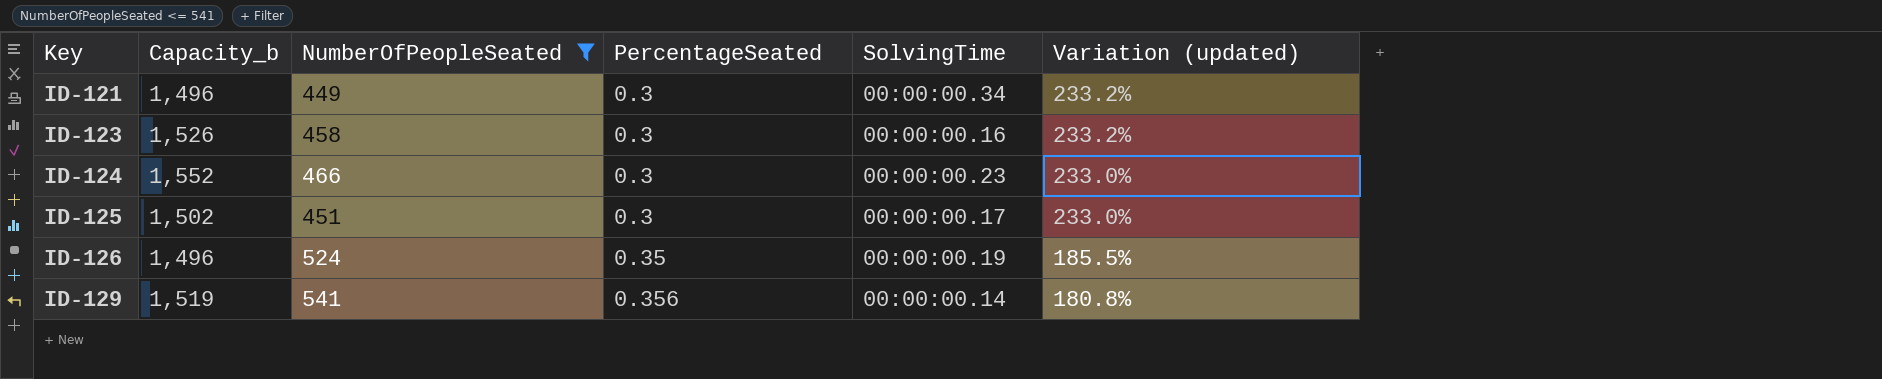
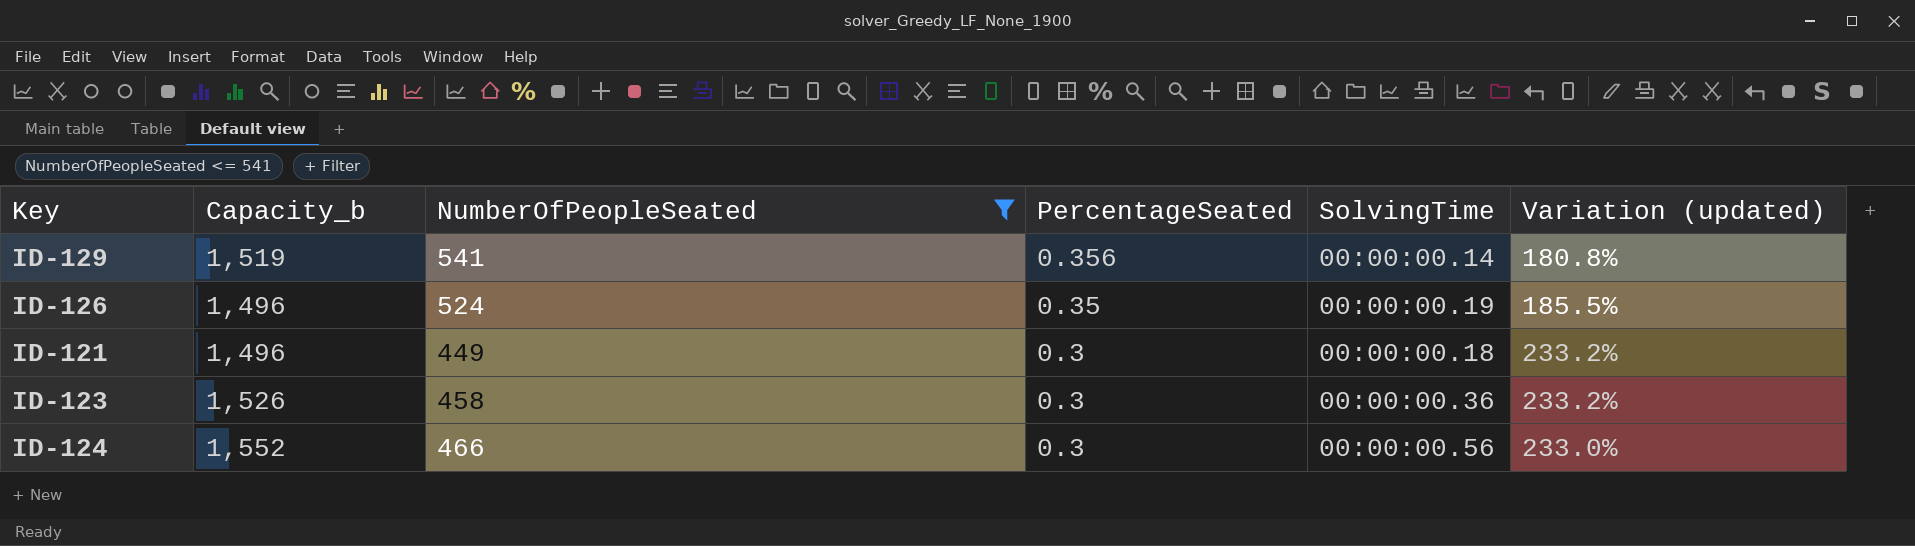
row order: Key ascending -> PercentageSeated descending
row ID-125: 1,502 | 451 | 0.3 | 00:00:00.17 | 233.0% -> none
ID-121 | SolvingTime: 00:00:00.34 -> 00:00:00.18
ID-123 | SolvingTime: 00:00:00.16 -> 00:00:00.36
ID-124 | SolvingTime: 00:00:00.23 -> 00:00:00.56

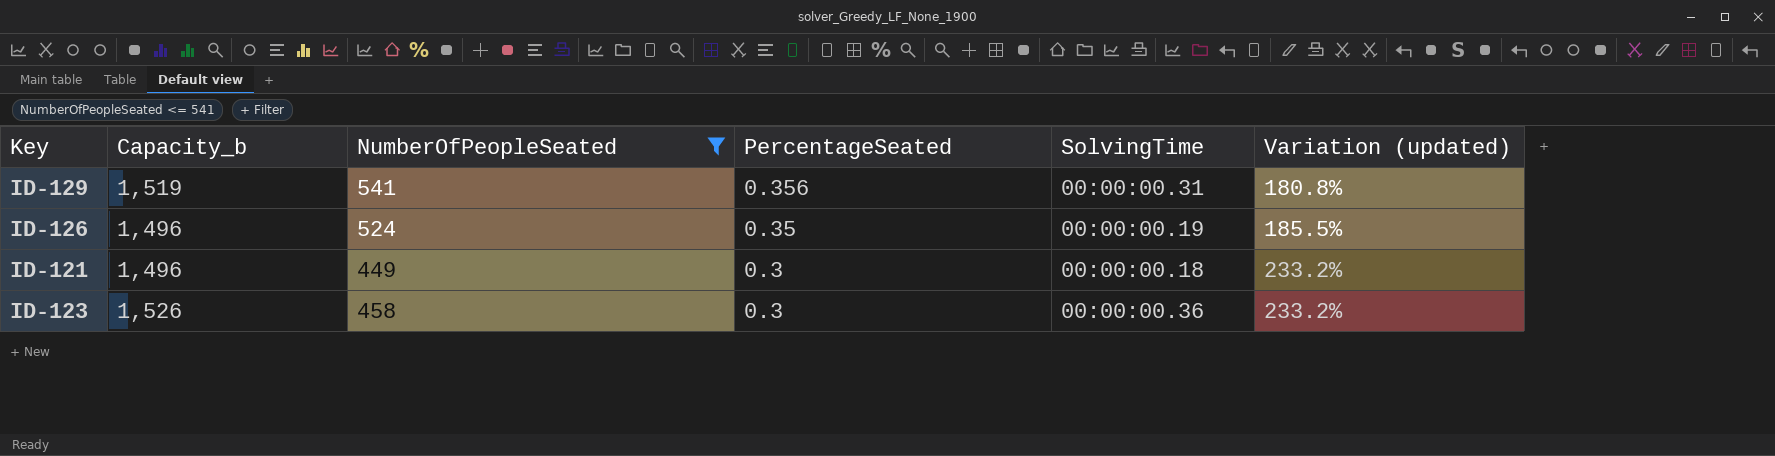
row ID-124: 1,552 | 466 | 0.3 | 00:00:00.56 | 233.0% -> none
ID-129 | SolvingTime: 00:00:00.14 -> 00:00:00.31

